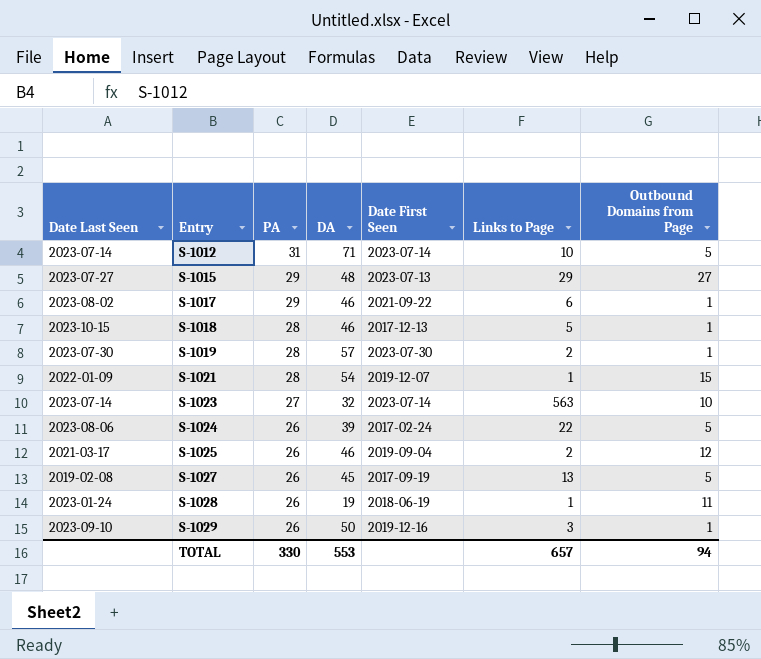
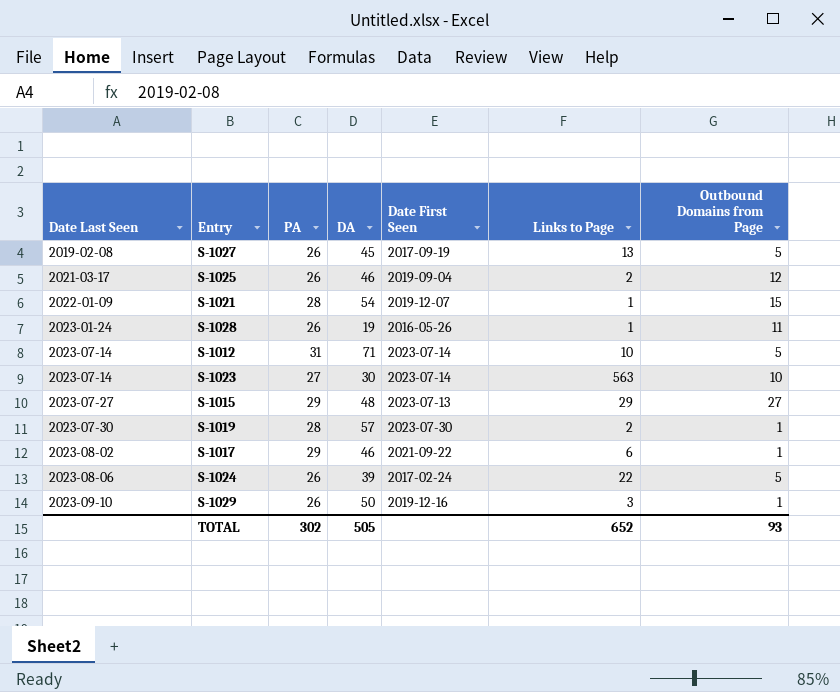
row order: Entry ascending -> Date Last Seen ascending
row S-1018: 2023-10-15 | 28 | 46 | 2017-12-13 | 5 | 1 -> none
S-1028 | Date First Seen: 2018-06-19 -> 2016-05-26
S-1023 | DA: 32 -> 30
TOTAL | PA: 330 -> 302
TOTAL | DA: 553 -> 505
TOTAL | Links to Page: 657 -> 652
TOTAL | Outbound Domains from Page: 94 -> 93

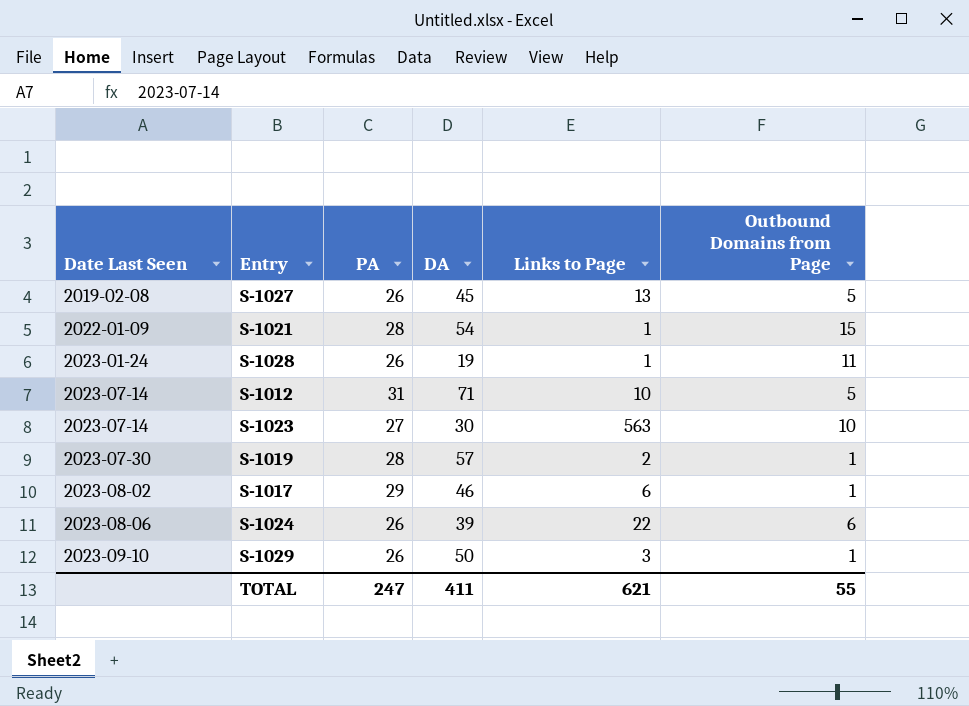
column Date First Seen | position: 5 -> none
row S-1025: 2021-03-17 | 26 | 46 | 2019-09-04 | 2 | 12 -> none
row S-1015: 2023-07-27 | 29 | 48 | 2023-07-13 | 29 | 27 -> none
S-1024 | Outbound Domains from Page: 5 -> 6
TOTAL | PA: 302 -> 247
TOTAL | DA: 505 -> 411
TOTAL | Links to Page: 652 -> 621
TOTAL | Outbound Domains from Page: 93 -> 55

